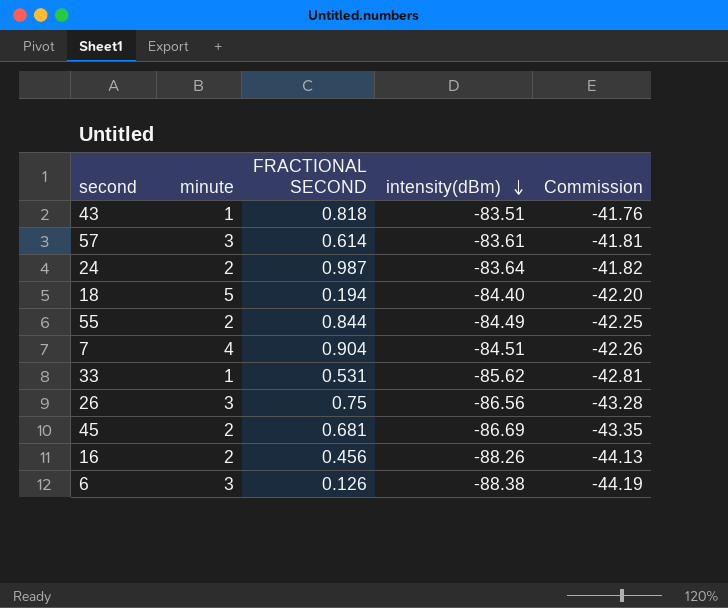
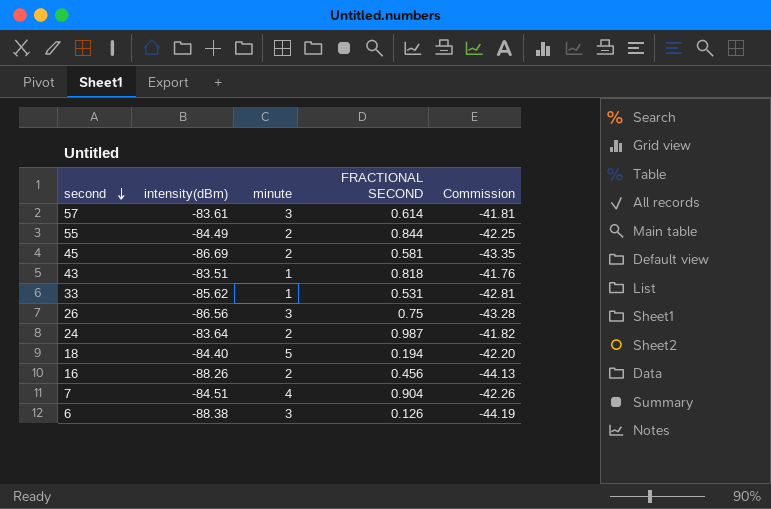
row order: intensity(dBm) descending -> second descending
column intensity(dBm) | position: 4 -> 2
45 | FRACTIONAL SECOND: 0.681 -> 0.581

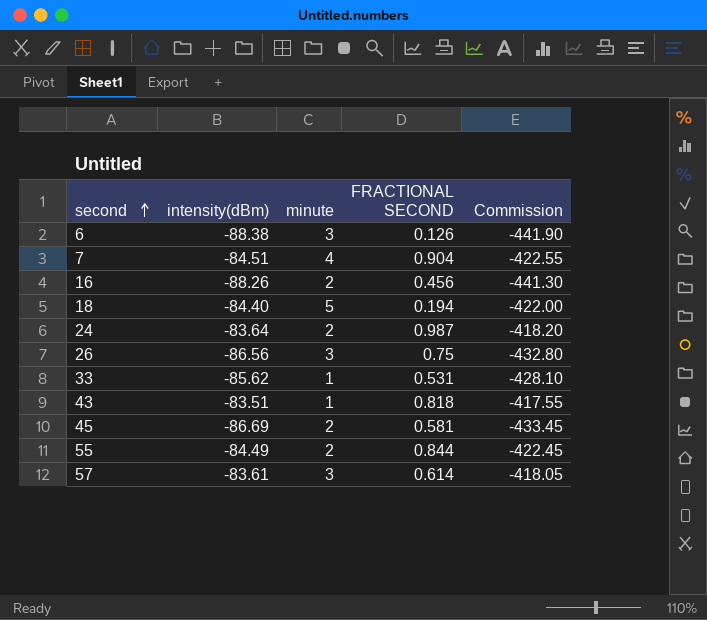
row order: second descending -> second ascending
column Commission | formula: [intensity(dBm)] * 0.5 -> [intensity(dBm)] * 5

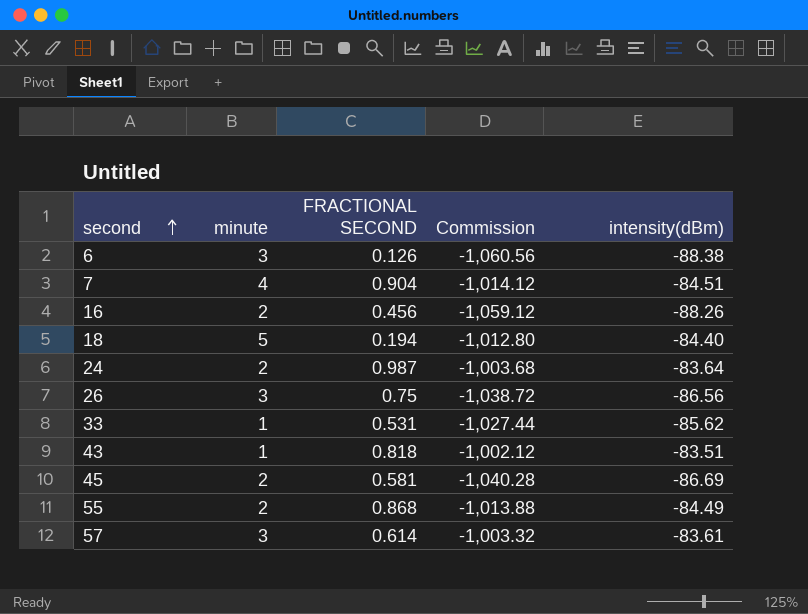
column Commission | formula: [intensity(dBm)] * 5 -> [intensity(dBm)] * 12
column intensity(dBm) | position: 2 -> 5
55 | FRACTIONAL SECOND: 0.844 -> 0.868

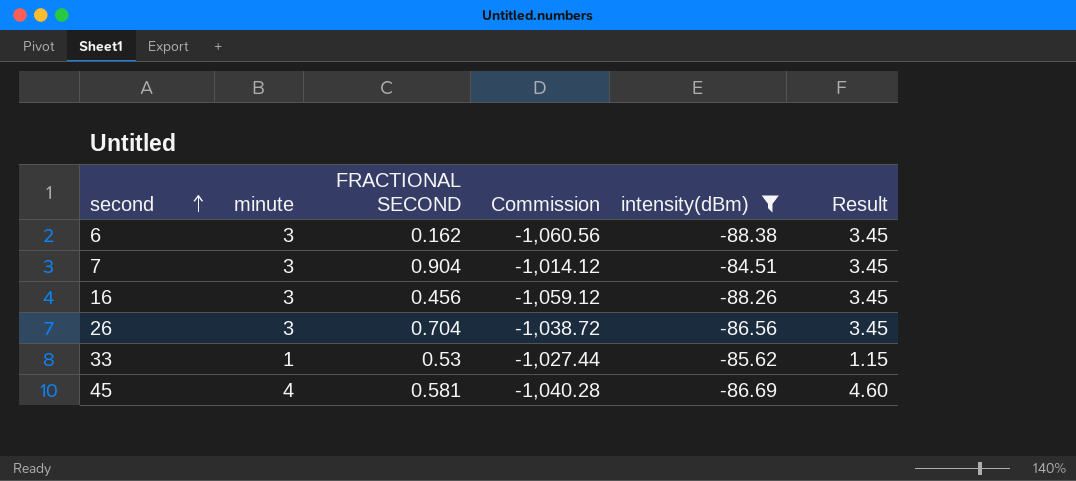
filter: none -> intensity(dBm) <= -84.51
column Result | formula: none -> [minute] * 1.15
6 | FRACTIONAL SECOND: 0.126 -> 0.162
7 | minute: 4 -> 3
16 | minute: 2 -> 3
26 | FRACTIONAL SECOND: 0.75 -> 0.704
33 | FRACTIONAL SECOND: 0.531 -> 0.53
45 | minute: 2 -> 4

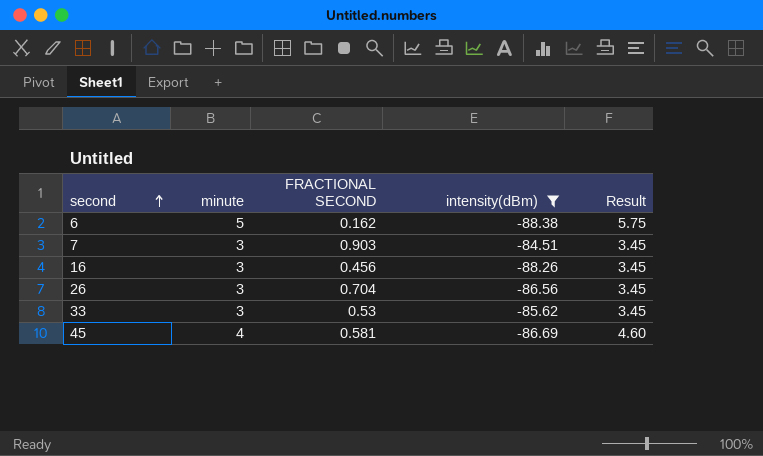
column Commission | formula: [intensity(dBm)] * 12 -> none
6 | minute: 3 -> 5
6 | Result: 3.45 -> 5.75
7 | FRACTIONAL SECOND: 0.904 -> 0.903
33 | minute: 1 -> 3
33 | Result: 1.15 -> 3.45

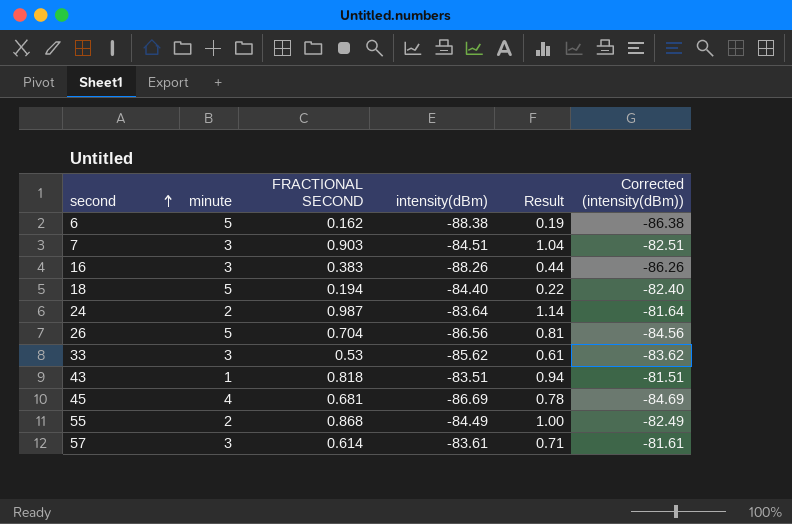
filter: intensity(dBm) <= -84.51 -> none
column Result | formula: [minute] * 1.15 -> [FRACTIONAL SECOND] * 1.15
column Corrected (intensity(dBm)) | formula: none -> [intensity(dBm)] + 2
16 | FRACTIONAL SECOND: 0.456 -> 0.383
26 | minute: 3 -> 5
45 | FRACTIONAL SECOND: 0.581 -> 0.681

